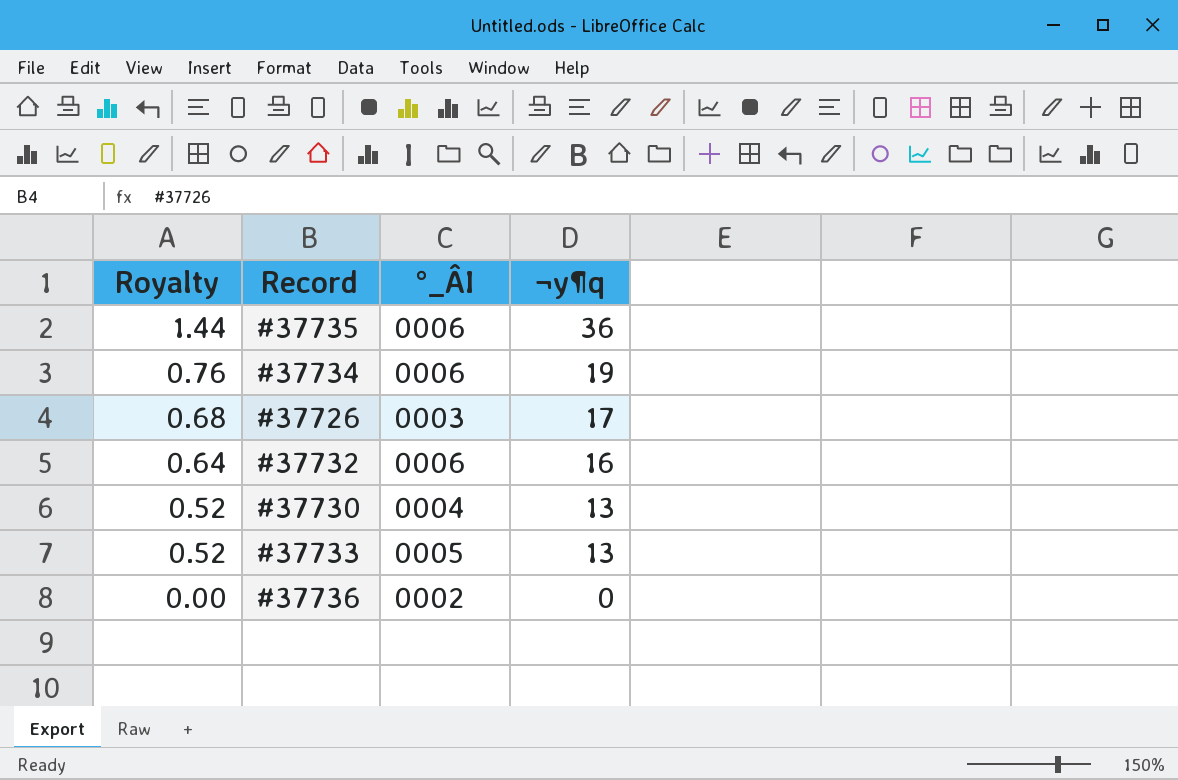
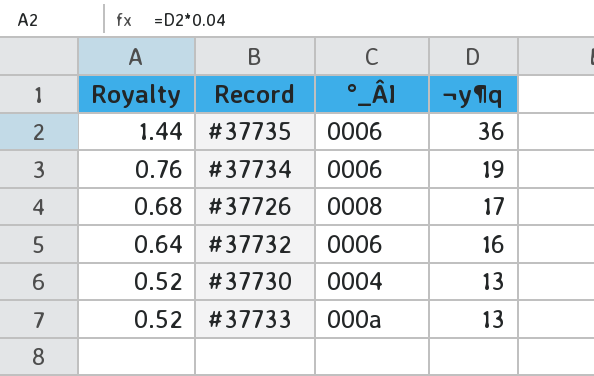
row #37736: 0.00 | 0002 | 0 -> none
#37726 | °_ÂI: 0003 -> 0008
#37733 | °_ÂI: 0005 -> 000a

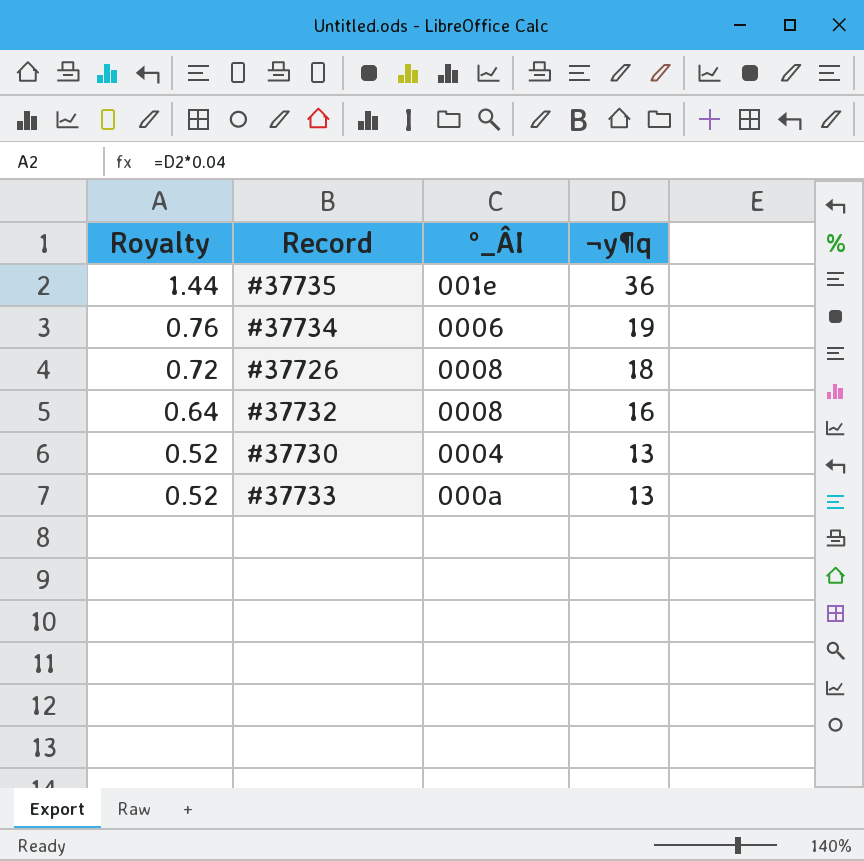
#37735 | °_ÂI: 0006 -> 001e
#37726 | Royalty: 0.68 -> 0.72
#37726 | ¬y¶q: 17 -> 18
#37732 | °_ÂI: 0006 -> 0008

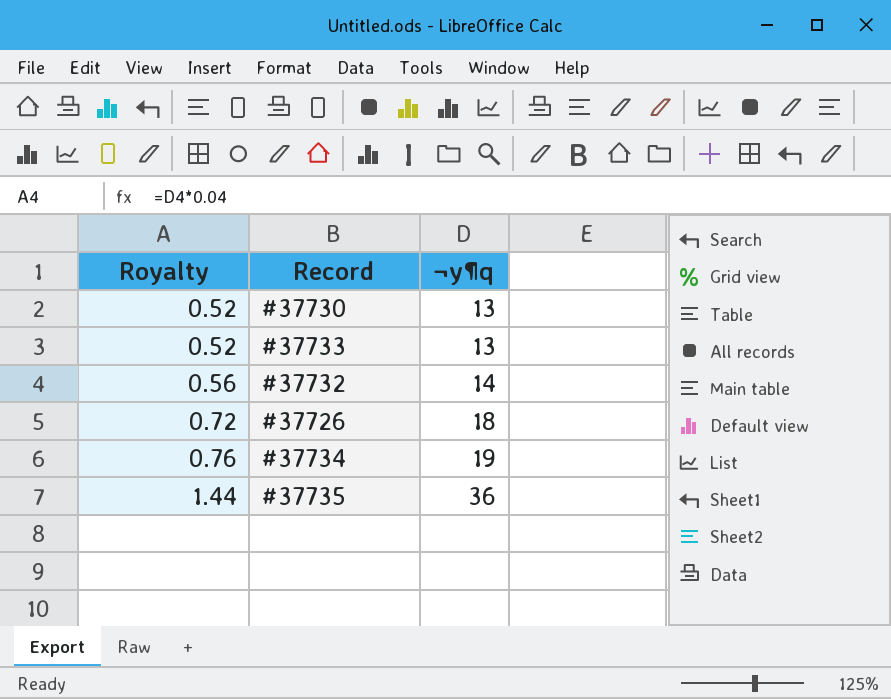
row order: Royalty descending -> Royalty ascending
column °_ÂI | position: 3 -> none
#37732 | Royalty: 0.64 -> 0.56
#37732 | ¬y¶q: 16 -> 14

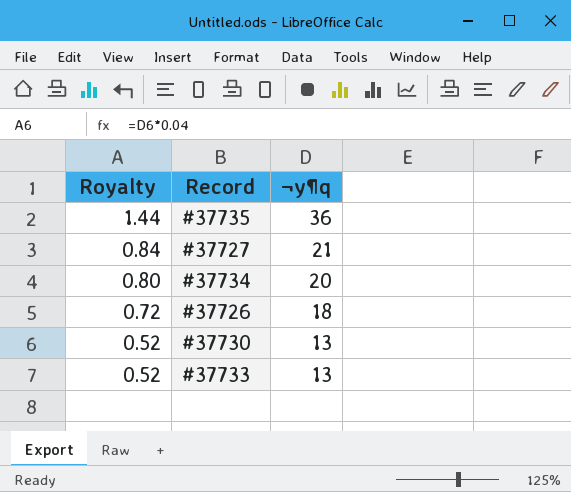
row order: Royalty ascending -> Royalty descending
row #37732: 0.56 | 14 -> none
row #37727: none -> 0.84 | 21
#37734 | Royalty: 0.76 -> 0.80
#37734 | ¬y¶q: 19 -> 20

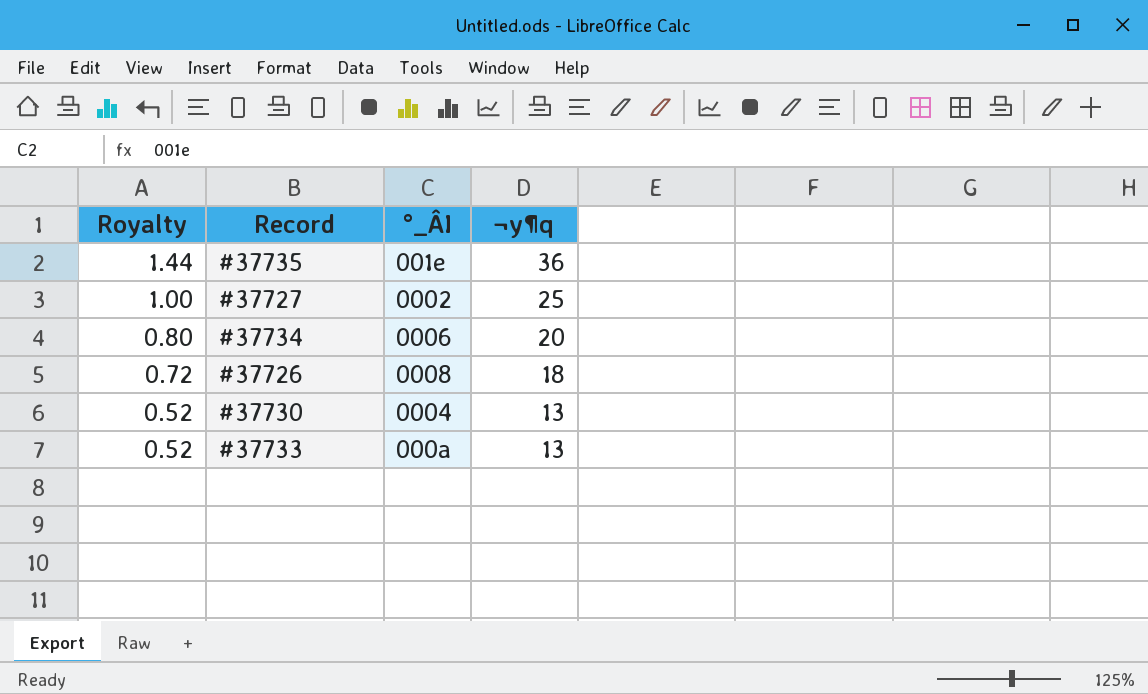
column °_ÂI | position: none -> 3
#37727 | Royalty: 0.84 -> 1.00
#37727 | ¬y¶q: 21 -> 25

